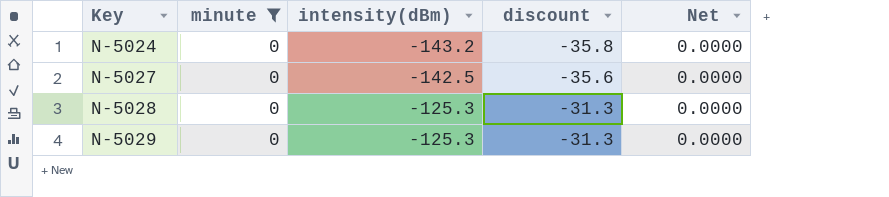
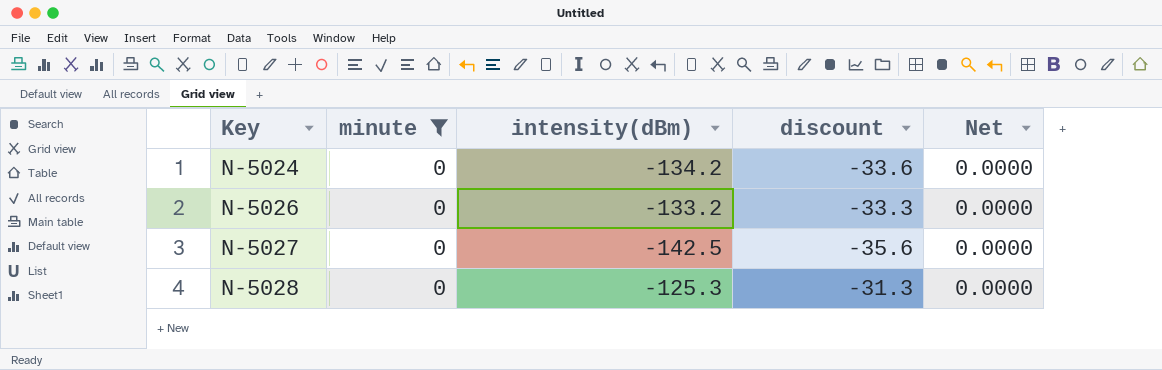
row N-5029: 0 | -125.3 | -31.3 | 0.0000 -> none
N-5024 | intensity(dBm): -143.2 -> -134.2
N-5024 | discount: -35.8 -> -33.6
row N-5026: none -> 0 | -133.2 | -33.3 | 0.0000

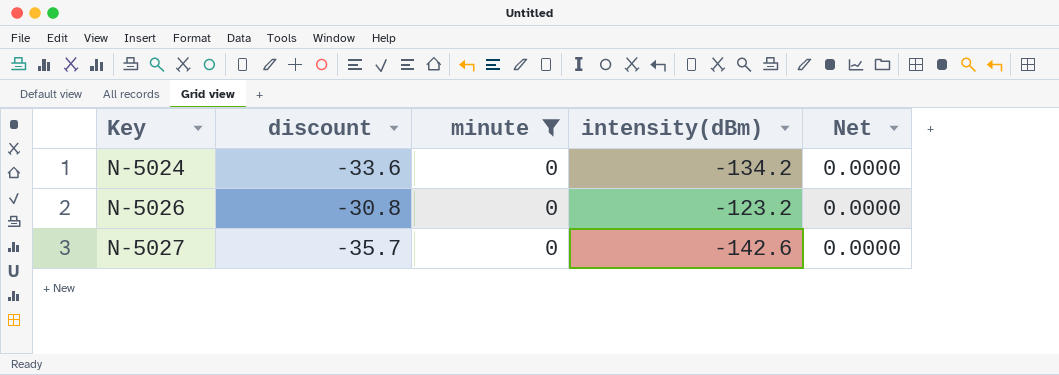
column discount | position: 4 -> 2
row N-5028: 0 | -125.3 | -31.3 | 0.0000 -> none
N-5026 | discount: -33.3 -> -30.8
N-5026 | intensity(dBm): -133.2 -> -123.2
N-5027 | discount: -35.6 -> -35.7
N-5027 | intensity(dBm): -142.5 -> -142.6

